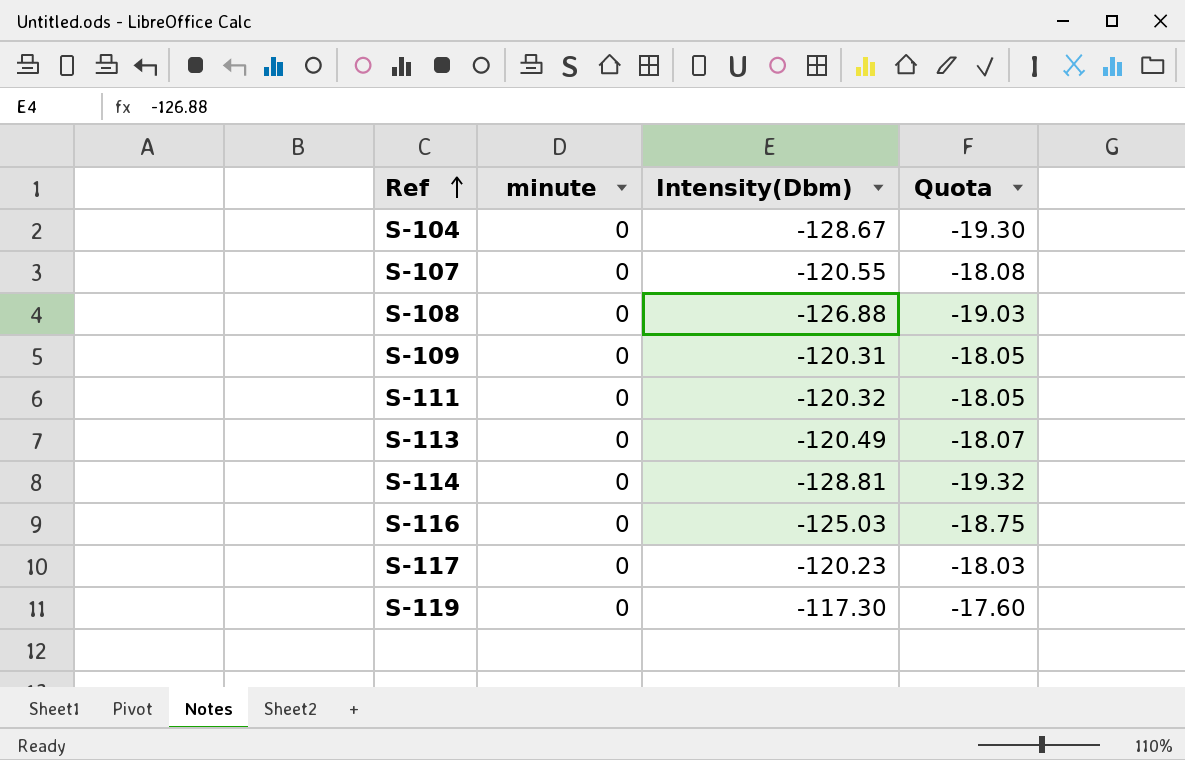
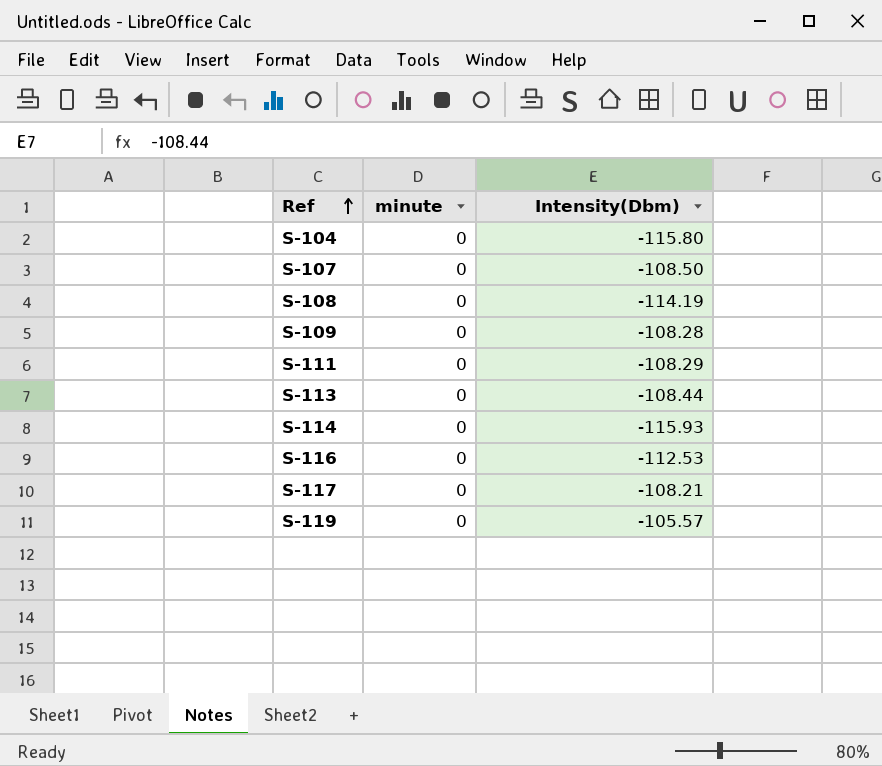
column Quota | formula: [Intensity(Dbm)] * 0.15 -> none
S-104 | Intensity(Dbm): -128.67 -> -115.80
S-107 | Intensity(Dbm): -120.55 -> -108.50
S-108 | Intensity(Dbm): -126.88 -> -114.19
S-109 | Intensity(Dbm): -120.31 -> -108.28
S-111 | Intensity(Dbm): -120.32 -> -108.29
S-113 | Intensity(Dbm): -120.49 -> -108.44
S-114 | Intensity(Dbm): -128.81 -> -115.93
S-116 | Intensity(Dbm): -125.03 -> -112.53
S-117 | Intensity(Dbm): -120.23 -> -108.21
S-119 | Intensity(Dbm): -117.30 -> -105.57

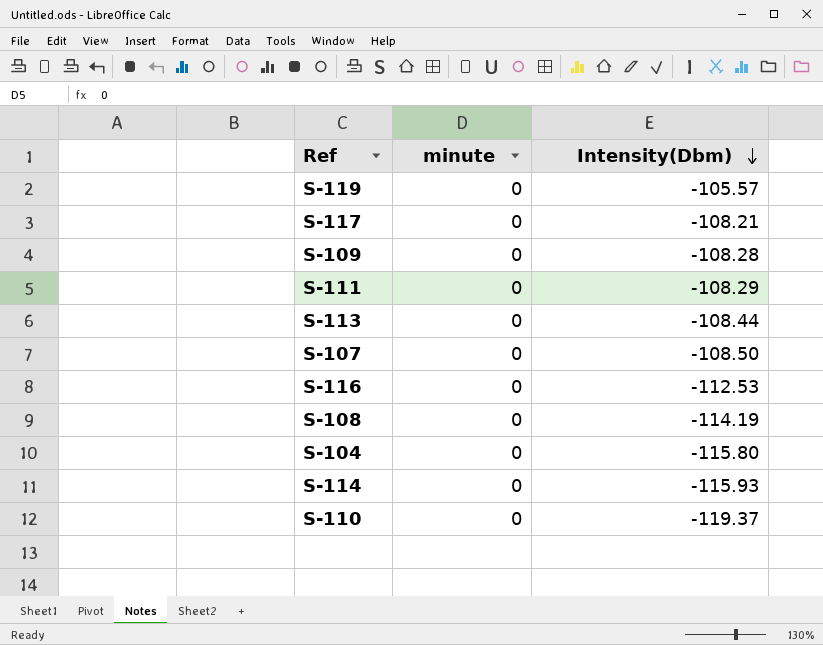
row order: Ref ascending -> Intensity(Dbm) descending
row S-110: none -> 0 | -119.37

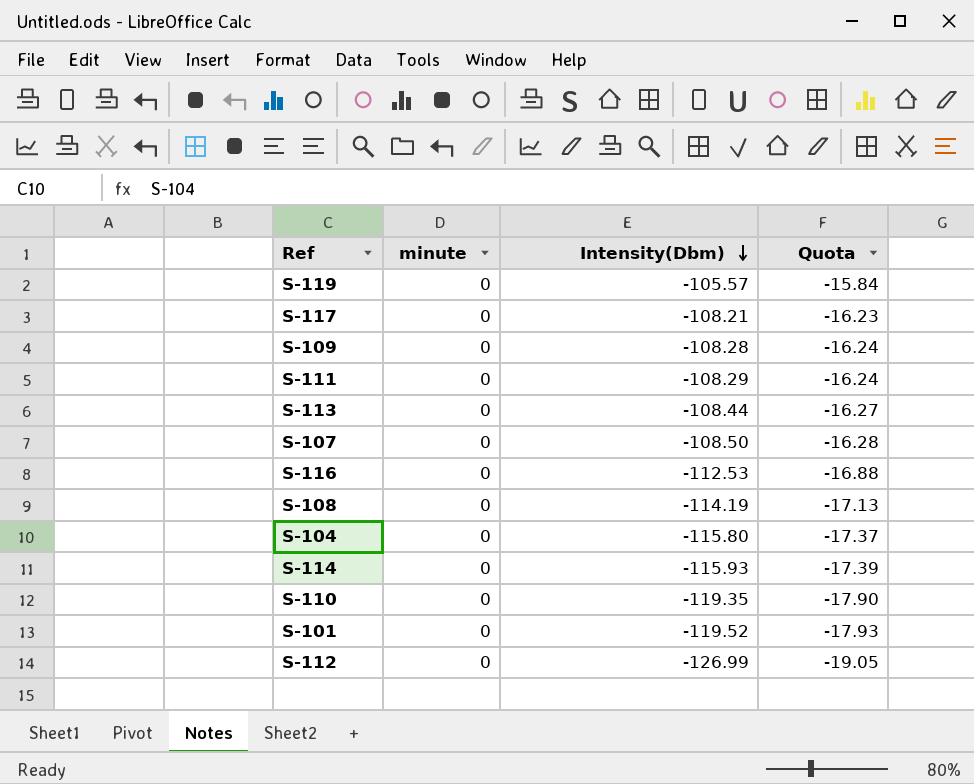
column Quota | formula: none -> [Intensity(Dbm)] * 0.15
S-110 | Intensity(Dbm): -119.37 -> -119.35
row S-101: none -> 0 | -119.52 | -17.93
row S-112: none -> 0 | -126.99 | -19.05

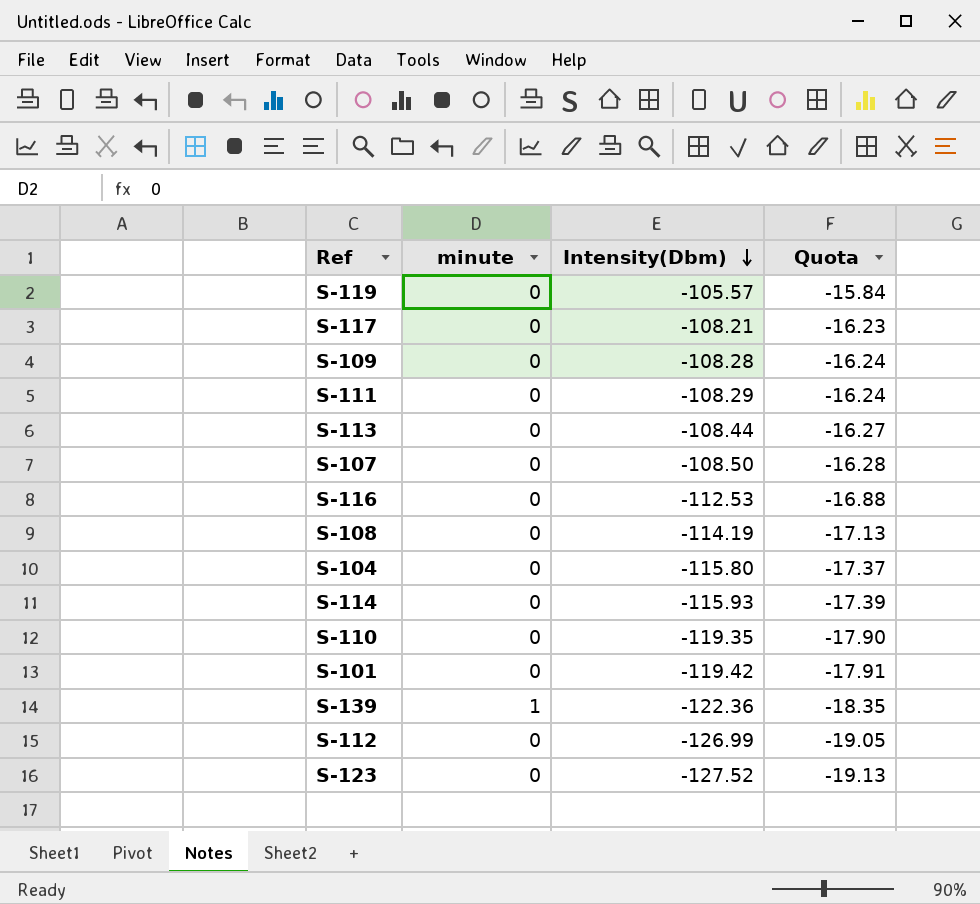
S-101 | Intensity(Dbm): -119.52 -> -119.42
S-101 | Quota: -17.93 -> -17.91
row S-139: none -> 1 | -122.36 | -18.35
row S-123: none -> 0 | -127.52 | -19.13

